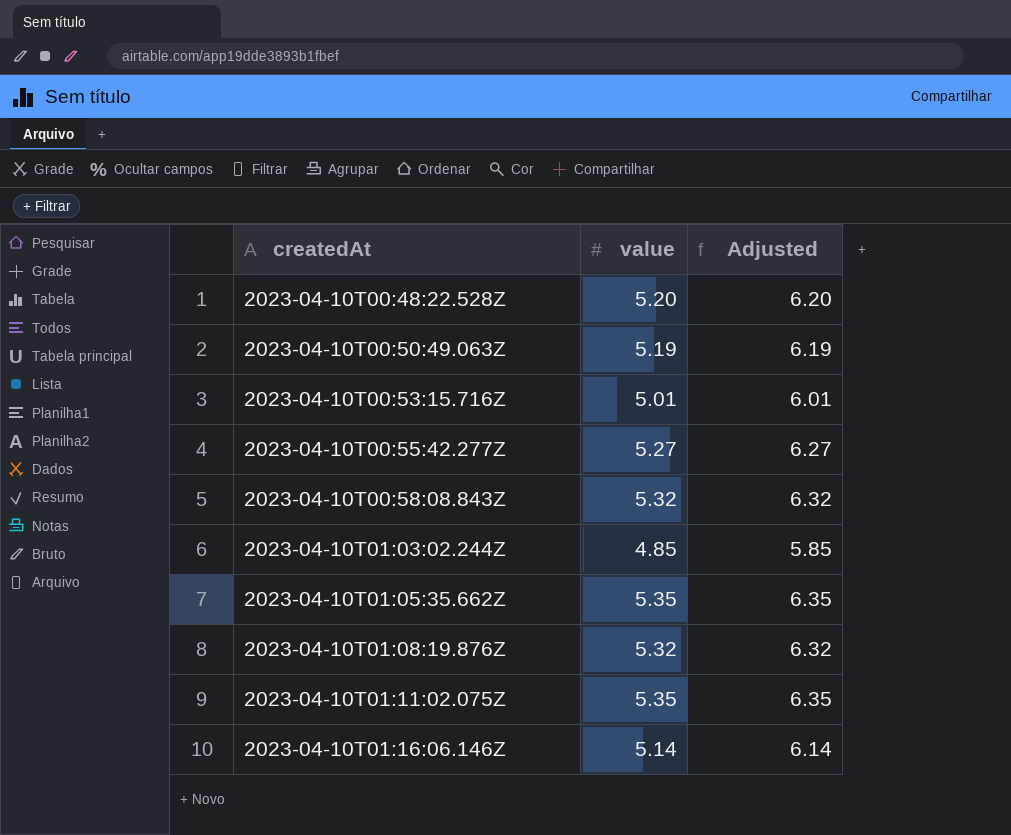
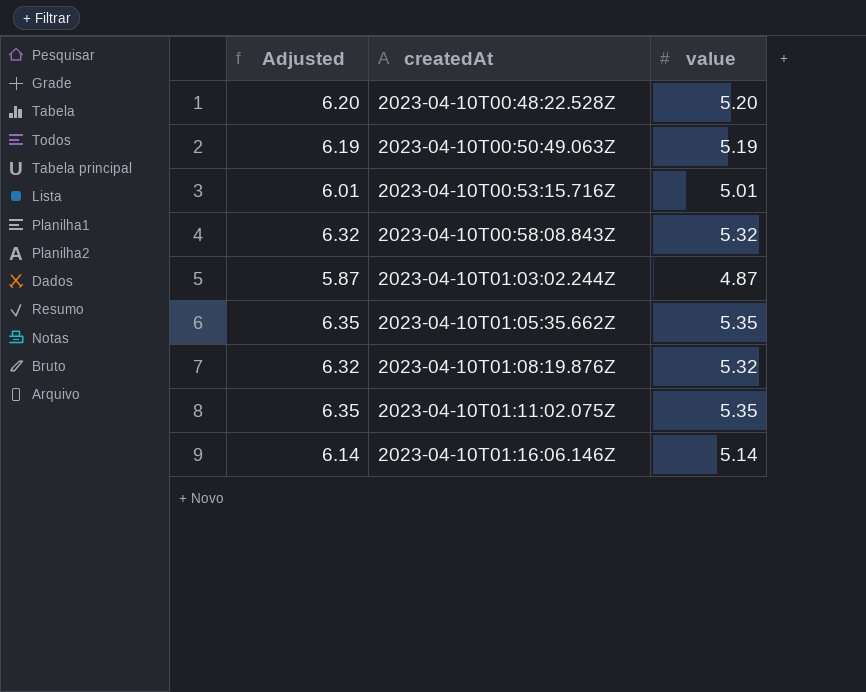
column Adjusted | position: 3 -> 1
row 2023-04-10T00:55:42.277Z: 5.27 | 6.27 -> none
2023-04-10T01:03:02.244Z | Adjusted: 5.85 -> 5.87
2023-04-10T01:03:02.244Z | value: 4.85 -> 4.87

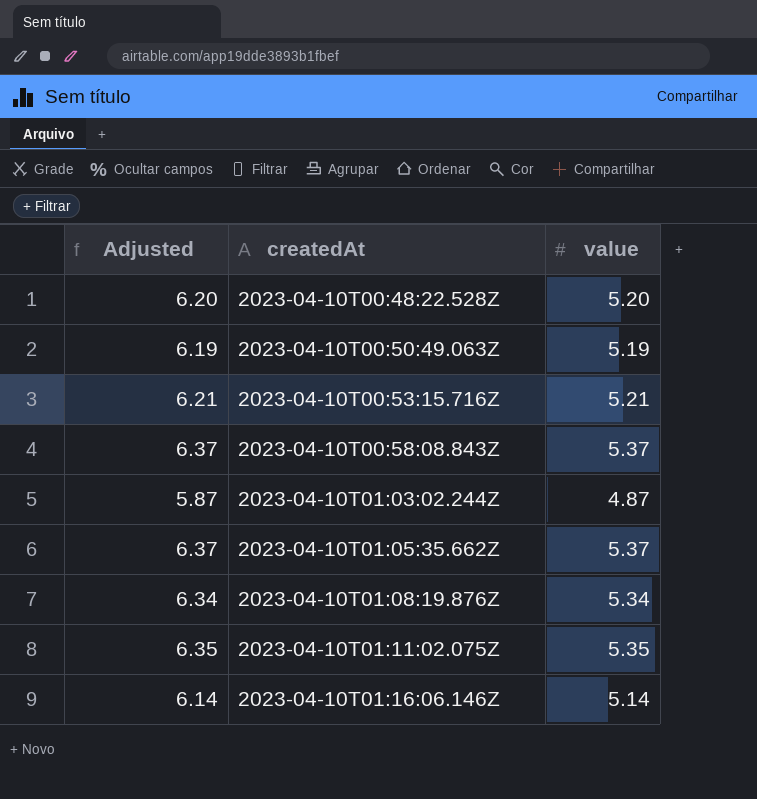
2023-04-10T00:53:15.716Z | Adjusted: 6.01 -> 6.21
2023-04-10T00:53:15.716Z | value: 5.01 -> 5.21
2023-04-10T00:58:08.843Z | Adjusted: 6.32 -> 6.37
2023-04-10T00:58:08.843Z | value: 5.32 -> 5.37
2023-04-10T01:05:35.662Z | Adjusted: 6.35 -> 6.37
2023-04-10T01:05:35.662Z | value: 5.35 -> 5.37
2023-04-10T01:08:19.876Z | Adjusted: 6.32 -> 6.34
2023-04-10T01:08:19.876Z | value: 5.32 -> 5.34

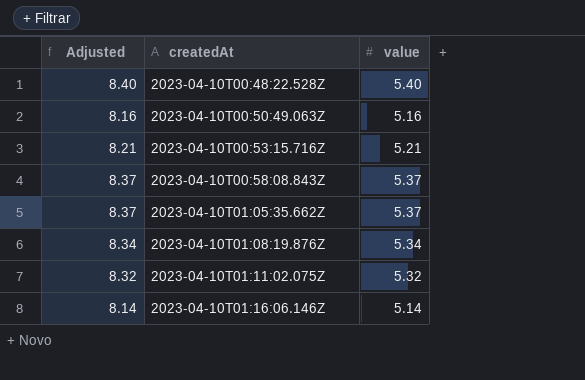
column Adjusted | formula: [value] + 1 -> [value] + 3
row 2023-04-10T01:03:02.244Z: 5.87 | 4.87 -> none
2023-04-10T00:48:22.528Z | value: 5.20 -> 5.40
2023-04-10T00:50:49.063Z | value: 5.19 -> 5.16
2023-04-10T01:11:02.075Z | value: 5.35 -> 5.32

